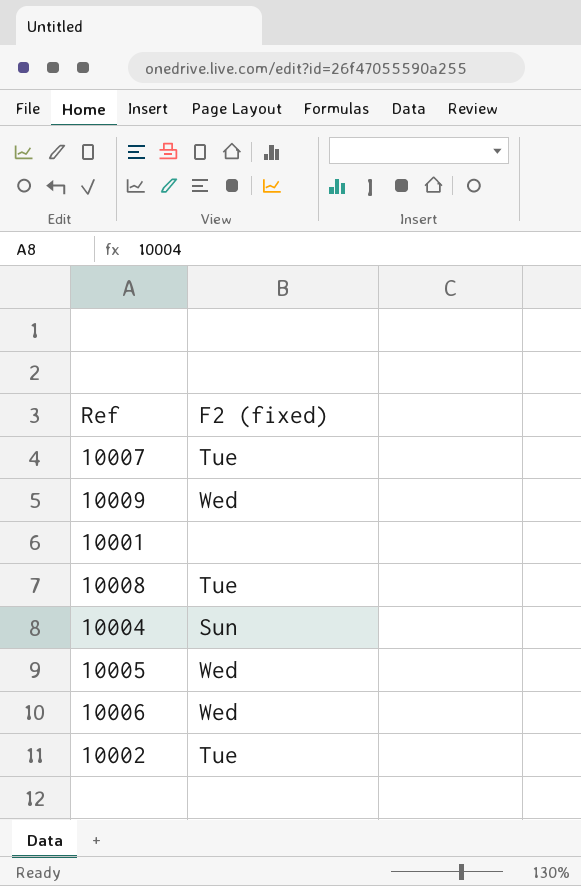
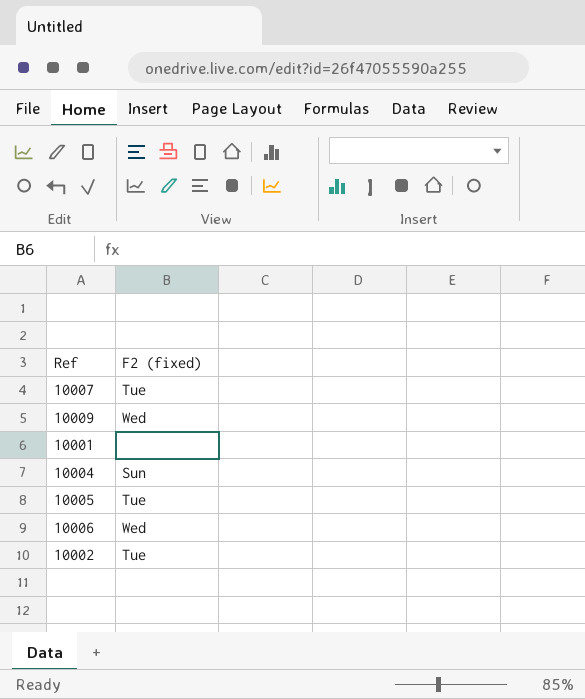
row 10008: Tue -> none
10005 | F2 (fixed): Wed -> Tue

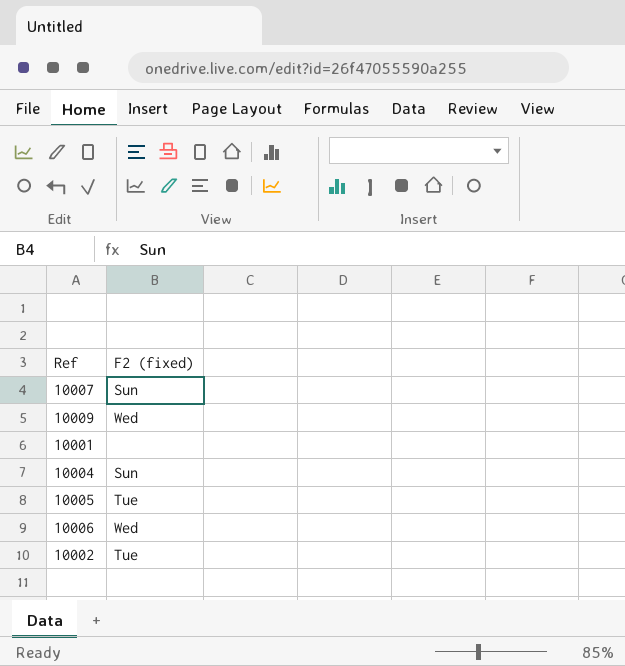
10007 | F2 (fixed): Tue -> Sun

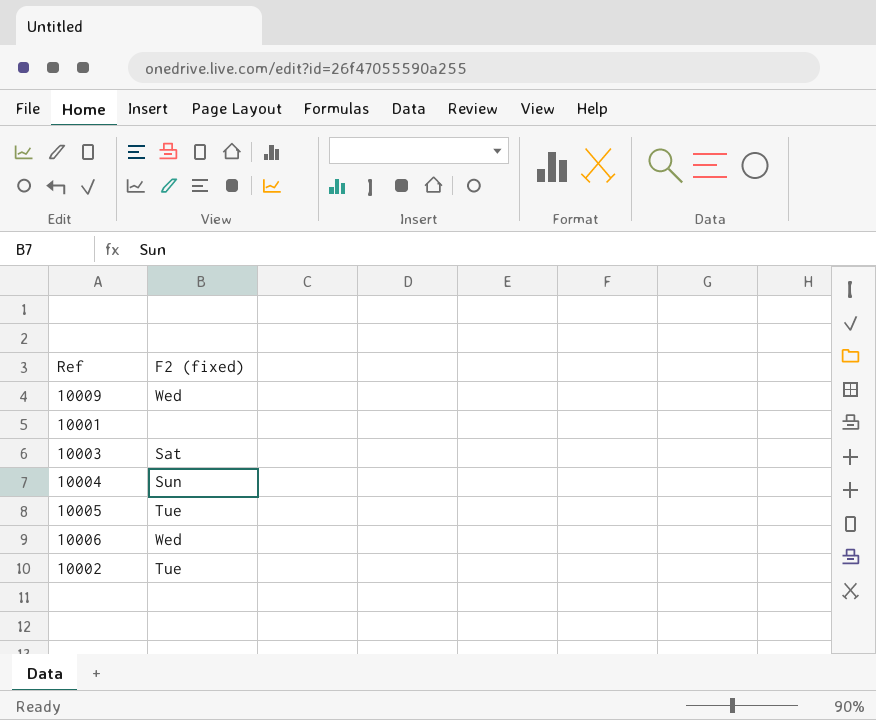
row 10007: Sun -> none
row 10003: none -> Sat

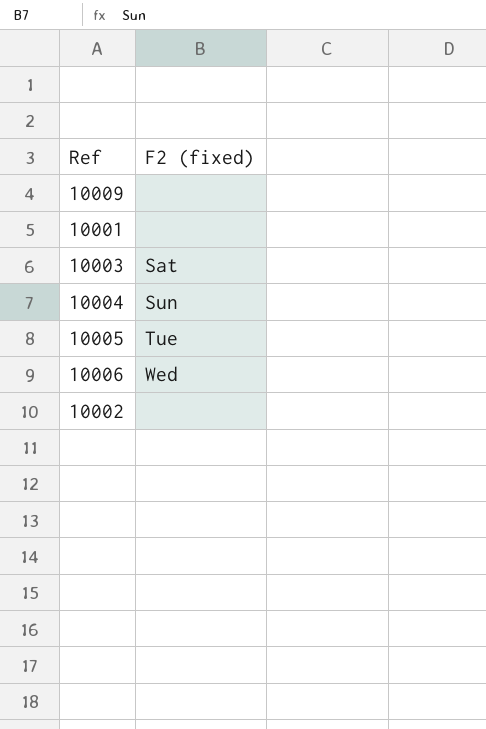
10009 | F2 (fixed): Wed -> none
10002 | F2 (fixed): Tue -> none

